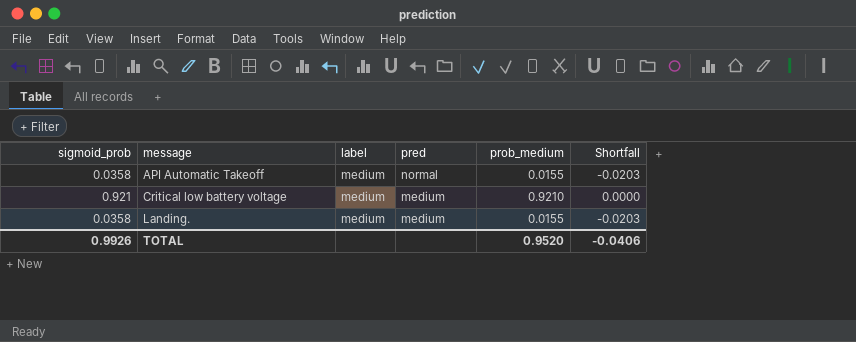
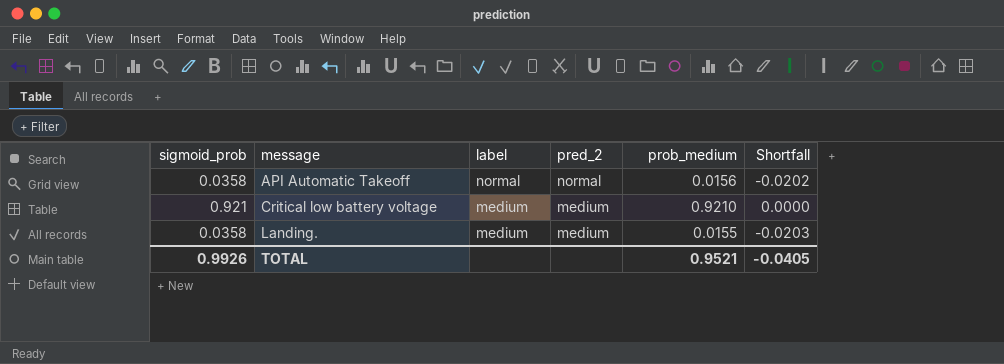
column name: pred -> pred_2
API Automatic Takeoff | label: medium -> normal
API Automatic Takeoff | prob_medium: 0.0155 -> 0.0156
API Automatic Takeoff | Shortfall: -0.0203 -> -0.0202
TOTAL | prob_medium: 0.9520 -> 0.9521
TOTAL | Shortfall: -0.0406 -> -0.0405

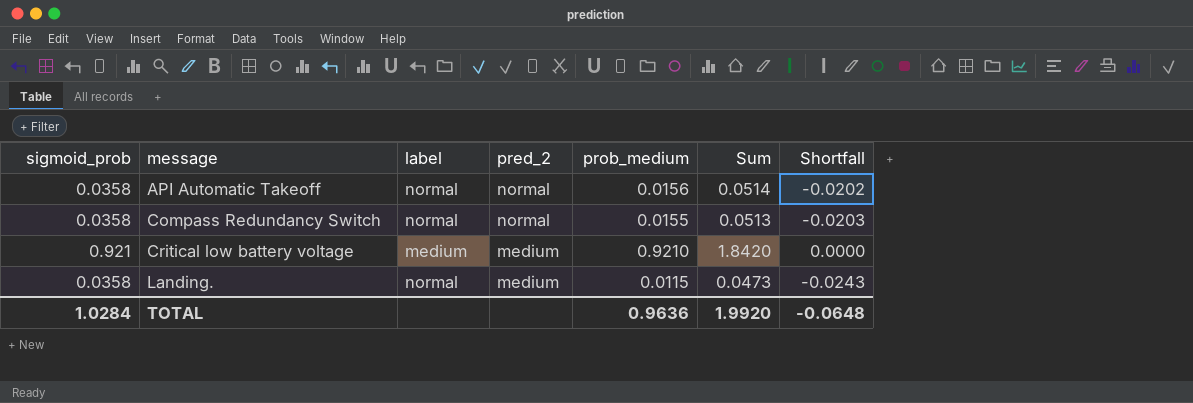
column Sum | formula: none -> [sigmoid_prob] + [prob_medium]
row Compass Redundancy Switch: none -> 0.0358 | normal | normal | 0.0155 | 0.0513 | -0.0203
Landing. | label: medium -> normal
Landing. | prob_medium: 0.0155 -> 0.0115
Landing. | Shortfall: -0.0203 -> -0.0243
TOTAL | sigmoid_prob: 0.9926 -> 1.0284
TOTAL | prob_medium: 0.9521 -> 0.9636
TOTAL | Shortfall: -0.0405 -> -0.0648

